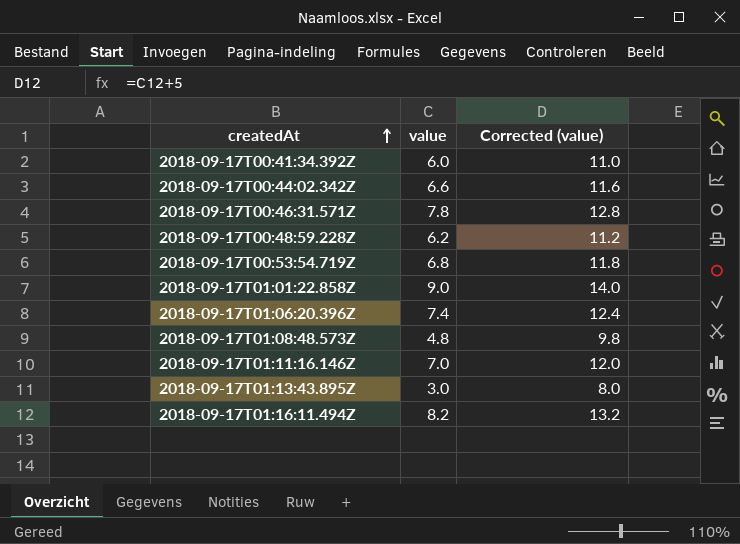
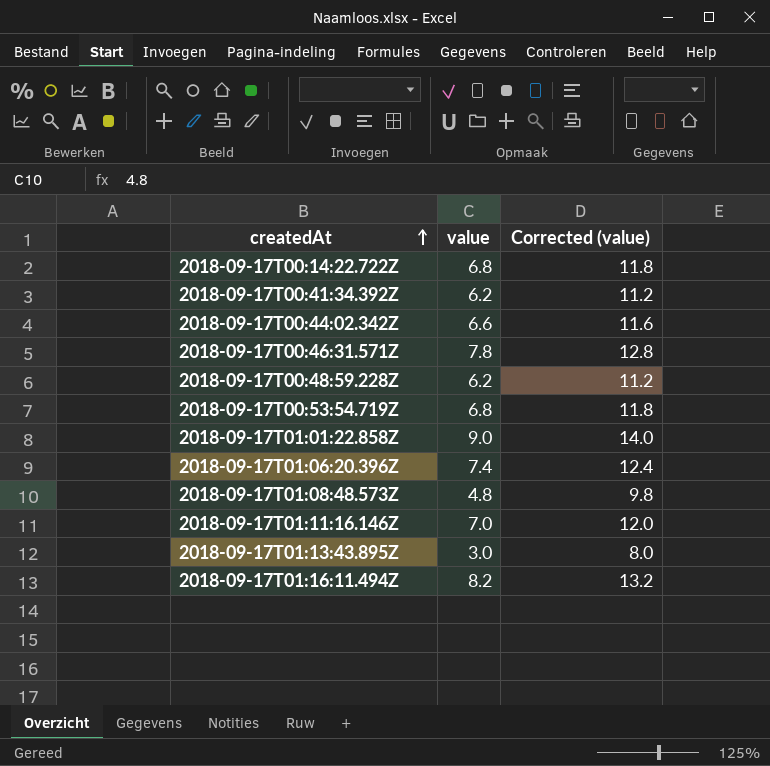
row 2018-09-17T00:14:22.722Z: none -> 6.8 | 11.8
2018-09-17T00:41:34.392Z | value: 6.0 -> 6.2
2018-09-17T00:41:34.392Z | Corrected (value): 11.0 -> 11.2

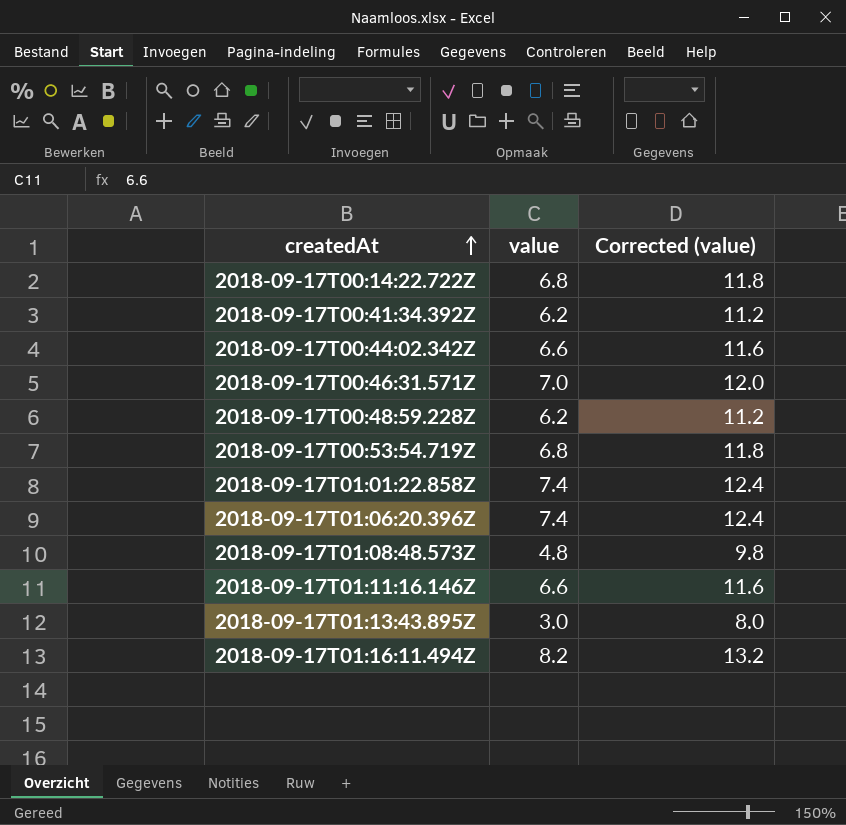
2018-09-17T00:46:31.571Z | value: 7.8 -> 7.0
2018-09-17T00:46:31.571Z | Corrected (value): 12.8 -> 12.0
2018-09-17T01:01:22.858Z | value: 9.0 -> 7.4
2018-09-17T01:01:22.858Z | Corrected (value): 14.0 -> 12.4
2018-09-17T01:11:16.146Z | value: 7.0 -> 6.6
2018-09-17T01:11:16.146Z | Corrected (value): 12.0 -> 11.6

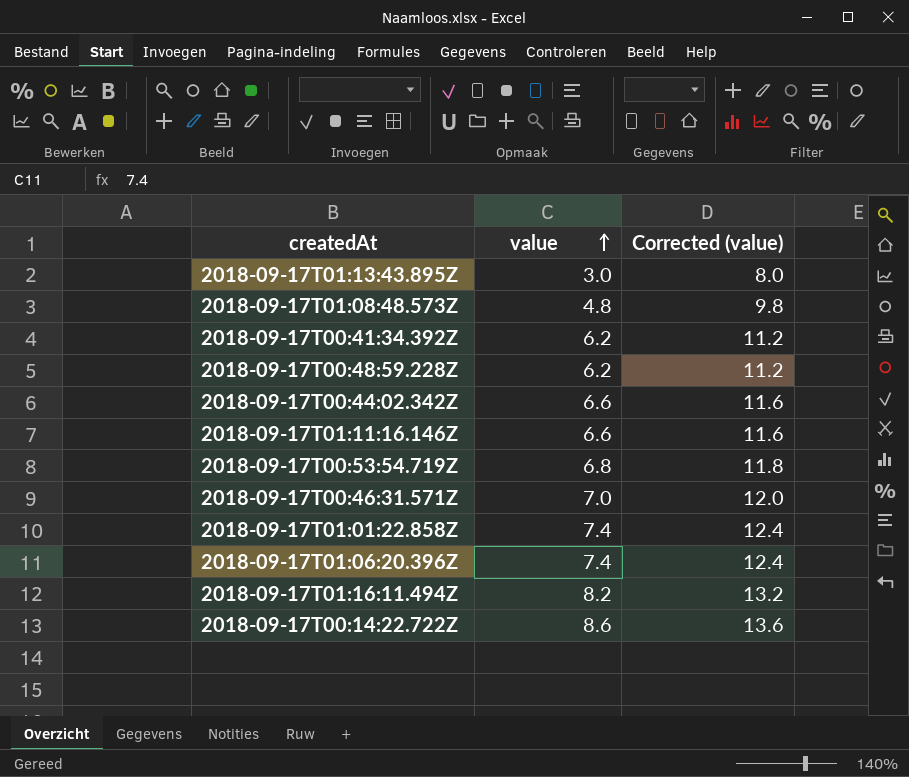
row order: createdAt ascending -> value ascending
2018-09-17T00:14:22.722Z | value: 6.8 -> 8.6
2018-09-17T00:14:22.722Z | Corrected (value): 11.8 -> 13.6

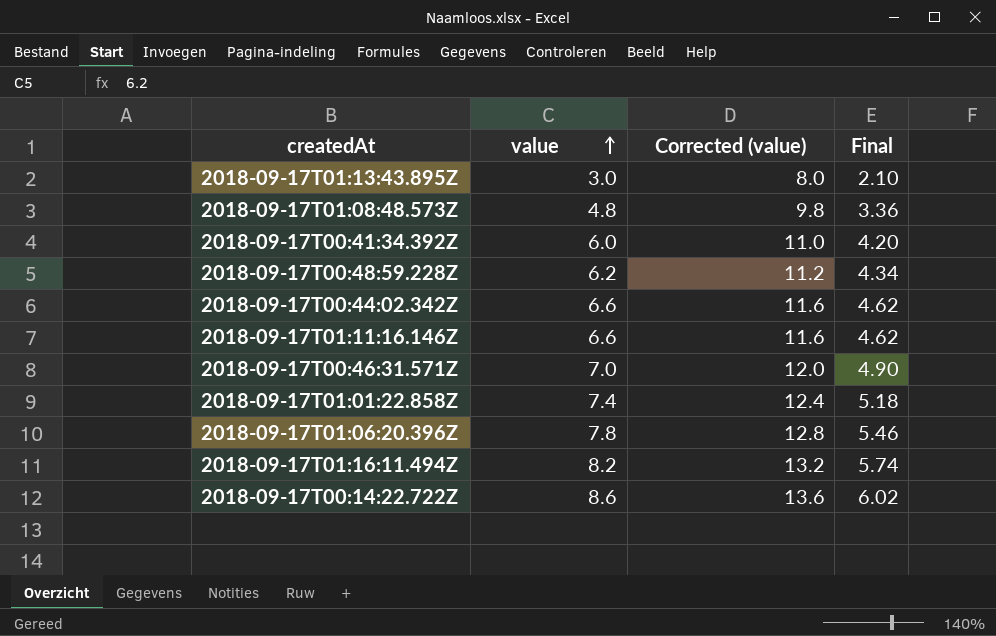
column Final | formula: none -> [value] * 0.7
row 2018-09-17T00:53:54.719Z: 6.8 | 11.8 -> none
2018-09-17T00:41:34.392Z | value: 6.2 -> 6.0
2018-09-17T00:41:34.392Z | Corrected (value): 11.2 -> 11.0
2018-09-17T01:06:20.396Z | value: 7.4 -> 7.8
2018-09-17T01:06:20.396Z | Corrected (value): 12.4 -> 12.8

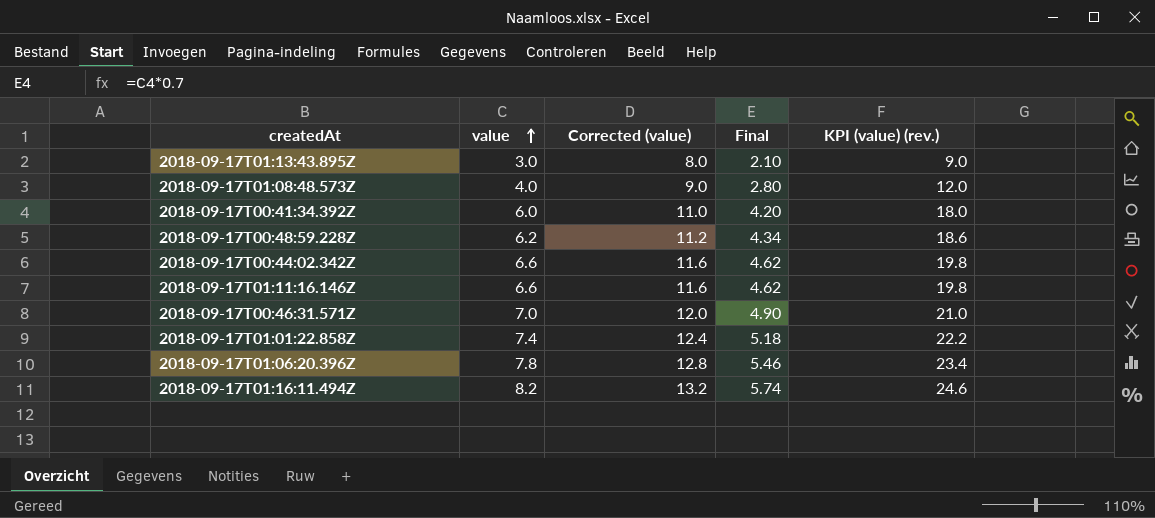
column KPI (value) (rev.) | formula: none -> [value] * 3
row 2018-09-17T00:14:22.722Z: 8.6 | 13.6 | 6.02 -> none
2018-09-17T01:08:48.573Z | value: 4.8 -> 4.0
2018-09-17T01:08:48.573Z | Corrected (value): 9.8 -> 9.0
2018-09-17T01:08:48.573Z | Final: 3.36 -> 2.80

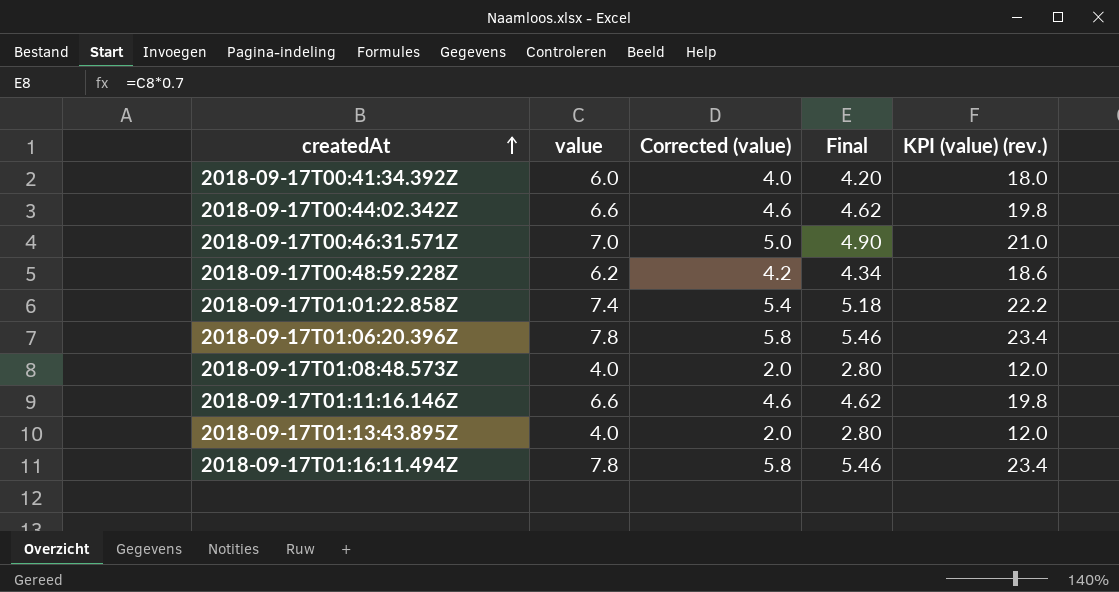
row order: value ascending -> createdAt ascending
column Corrected (value) | formula: [value] + 5 -> [value] - 2
2018-09-17T01:13:43.895Z | value: 3.0 -> 4.0
2018-09-17T01:13:43.895Z | Final: 2.10 -> 2.80
2018-09-17T01:13:43.895Z | KPI (value) (rev.): 9.0 -> 12.0
2018-09-17T01:16:11.494Z | value: 8.2 -> 7.8
2018-09-17T01:16:11.494Z | Final: 5.74 -> 5.46
2018-09-17T01:16:11.494Z | KPI (value) (rev.): 24.6 -> 23.4

